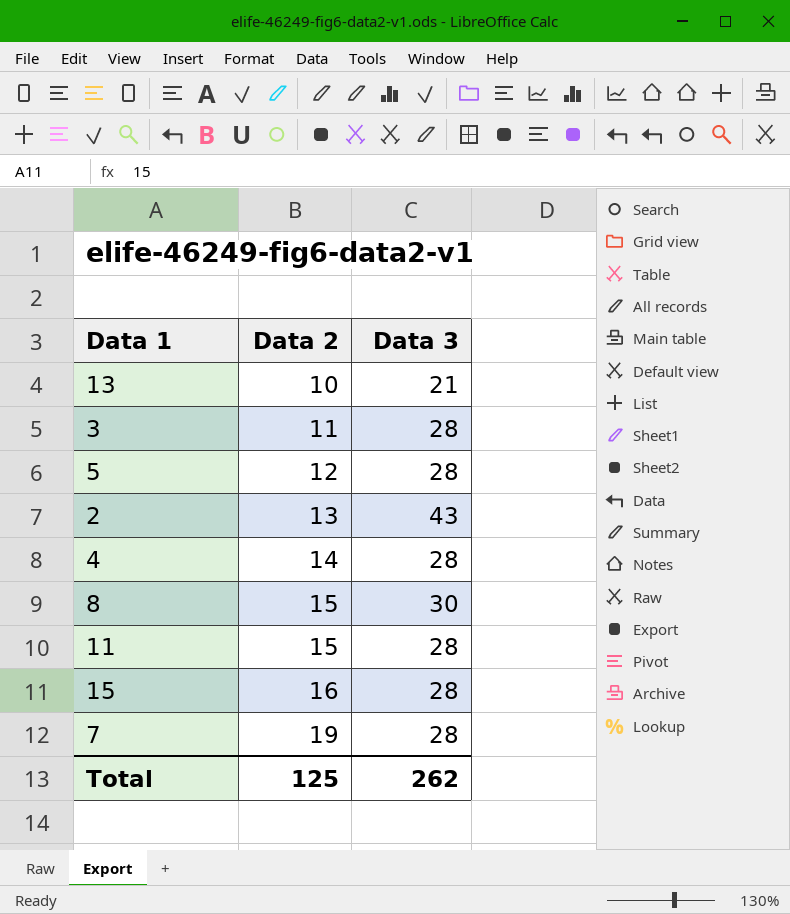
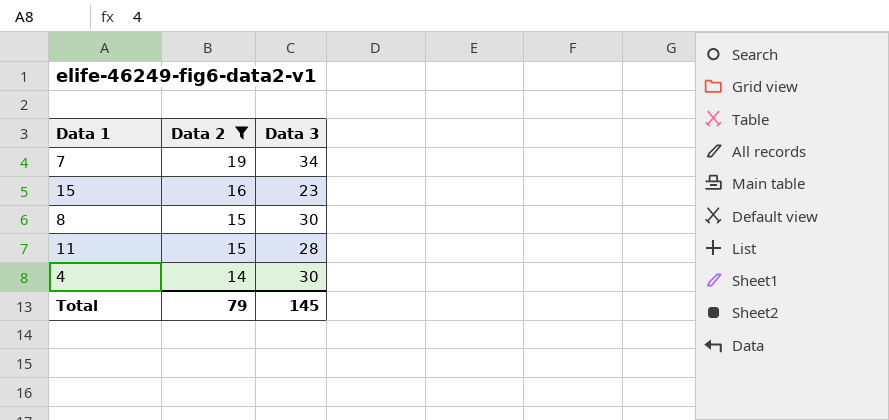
filter: none -> Data 2 >= 14
row order: Data 2 ascending -> Data 2 descending
7 | Data 3: 28 -> 34
15 | Data 3: 28 -> 23
4 | Data 3: 28 -> 30
Total | Data 2: 125 -> 79
Total | Data 3: 262 -> 145

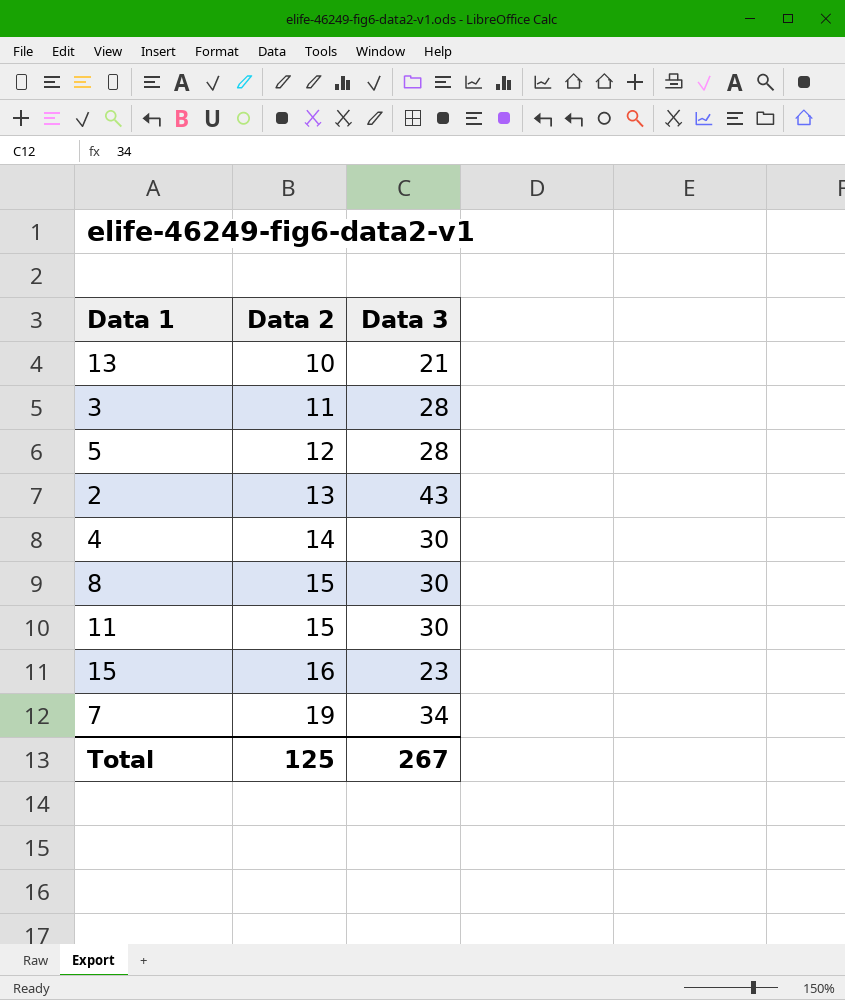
filter: Data 2 >= 14 -> none
row order: Data 2 descending -> Data 2 ascending
11 | Data 3: 28 -> 30
Total | Data 2: 79 -> 125
Total | Data 3: 145 -> 267

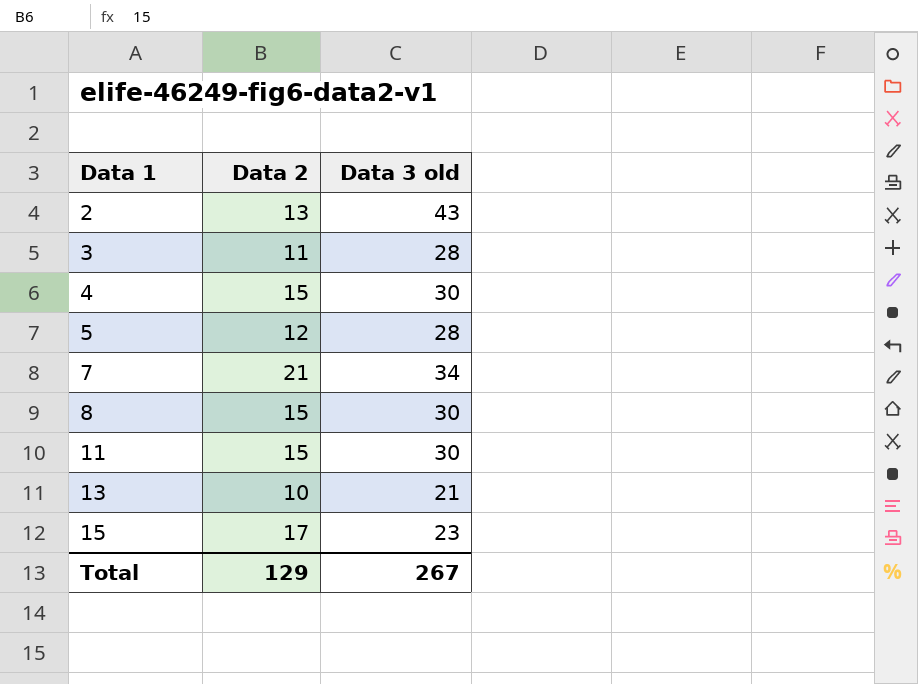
row order: Data 2 ascending -> Data 1 ascending
column name: Data 3 -> Data 3 old
4 | Data 2: 14 -> 15
7 | Data 2: 19 -> 21
15 | Data 2: 16 -> 17
Total | Data 2: 125 -> 129

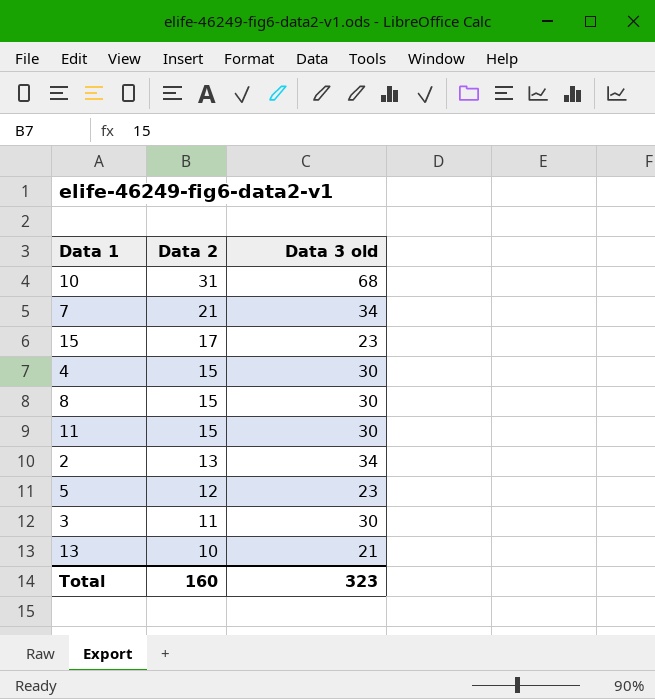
row order: Data 1 ascending -> Data 2 descending
row 10: none -> 31 | 68
2 | Data 3 old: 43 -> 34
5 | Data 3 old: 28 -> 23
3 | Data 3 old: 28 -> 30
Total | Data 2: 129 -> 160
Total | Data 3 old: 267 -> 323

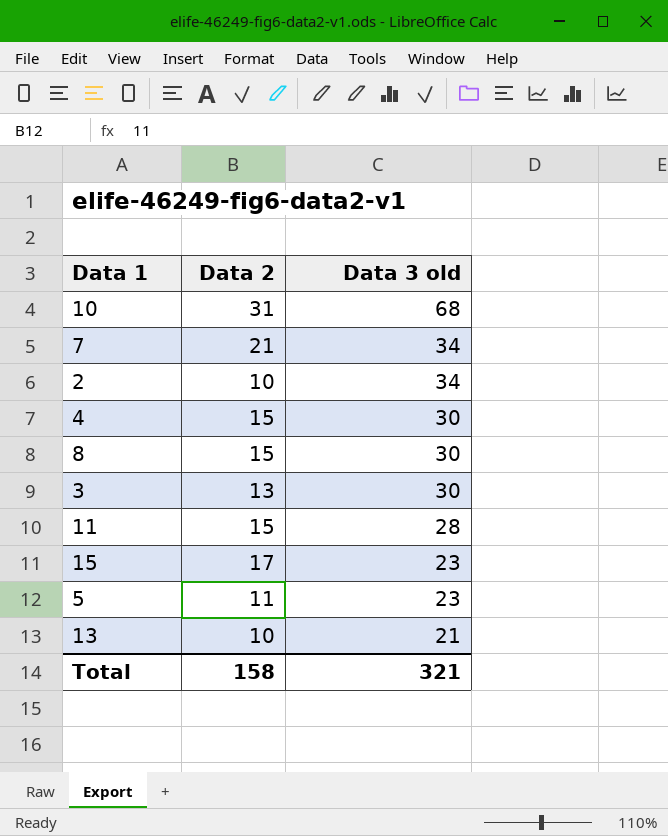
row order: Data 2 descending -> Data 3 old descending
2 | Data 2: 13 -> 10
3 | Data 2: 11 -> 13
11 | Data 3 old: 30 -> 28
5 | Data 2: 12 -> 11
Total | Data 2: 160 -> 158
Total | Data 3 old: 323 -> 321

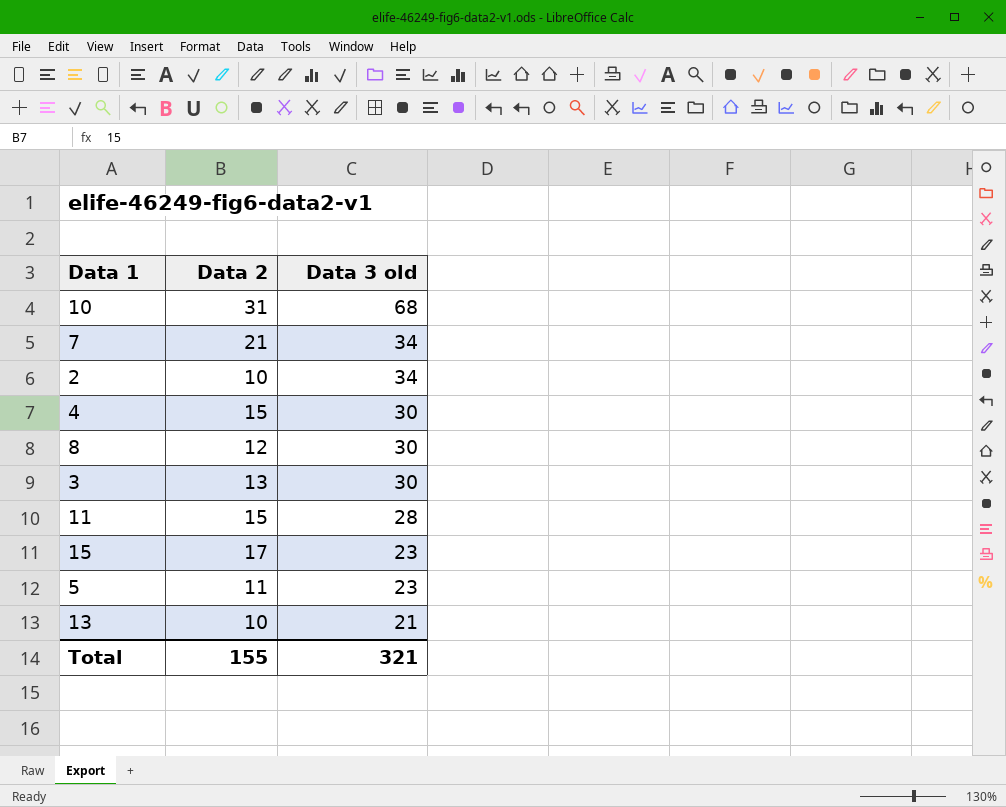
8 | Data 2: 15 -> 12
Total | Data 2: 158 -> 155

